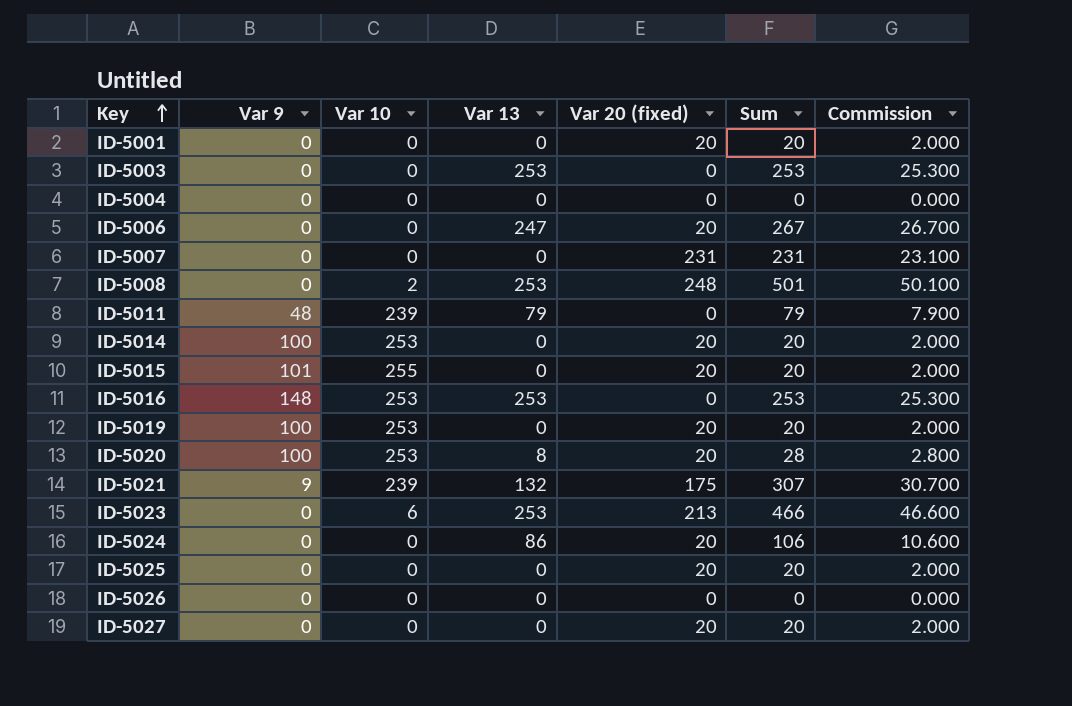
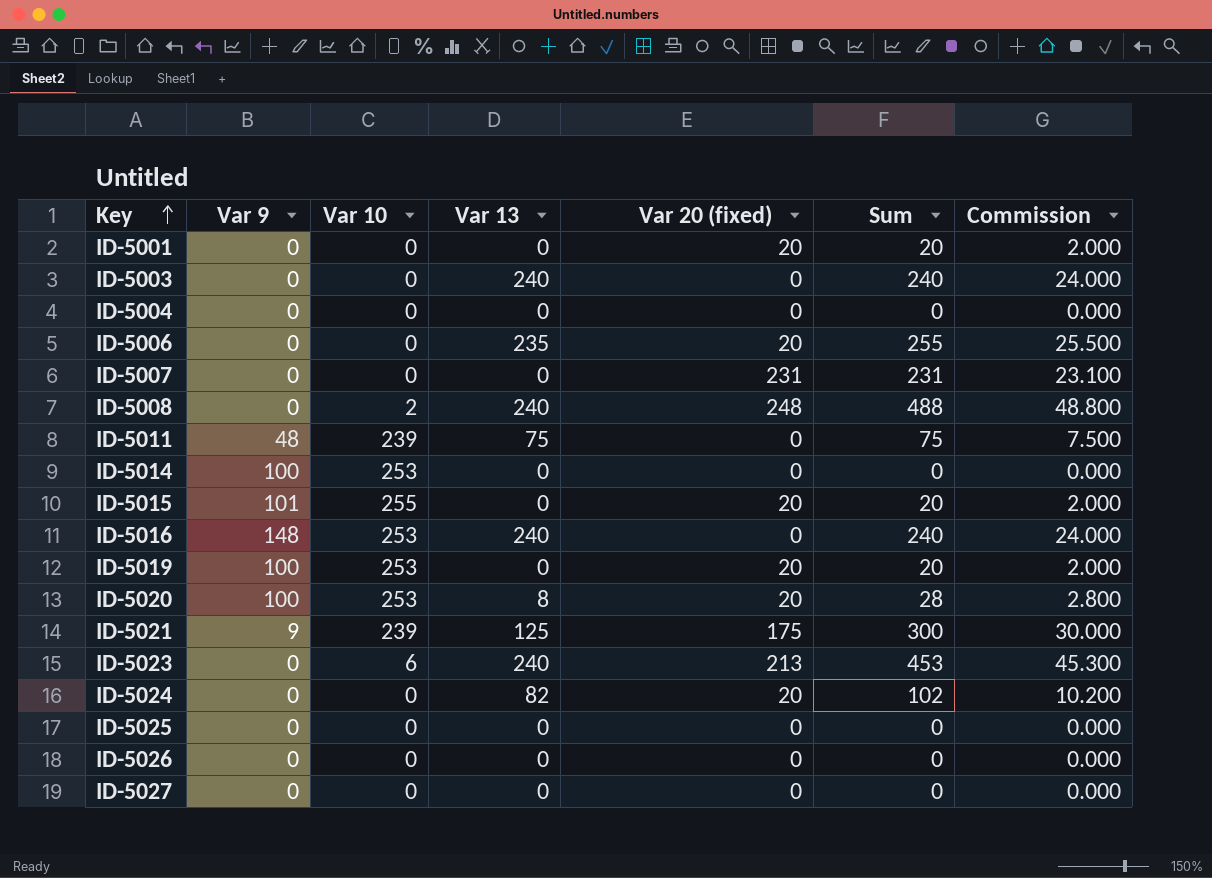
ID-5003 | Var 13: 253 -> 240
ID-5003 | Sum: 253 -> 240
ID-5003 | Commission: 25.300 -> 24.000
ID-5006 | Var 13: 247 -> 235
ID-5006 | Sum: 267 -> 255
ID-5006 | Commission: 26.700 -> 25.500
ID-5008 | Var 13: 253 -> 240
ID-5008 | Sum: 501 -> 488
ID-5008 | Commission: 50.100 -> 48.800
ID-5011 | Var 13: 79 -> 75
ID-5011 | Sum: 79 -> 75
ID-5011 | Commission: 7.900 -> 7.500
ID-5014 | Var 20 (fixed): 20 -> 0
ID-5014 | Sum: 20 -> 0
ID-5014 | Commission: 2.000 -> 0.000
ID-5016 | Var 13: 253 -> 240
ID-5016 | Sum: 253 -> 240
ID-5016 | Commission: 25.300 -> 24.000
ID-5021 | Var 13: 132 -> 125
ID-5021 | Sum: 307 -> 300
ID-5021 | Commission: 30.700 -> 30.000
ID-5023 | Var 13: 253 -> 240
ID-5023 | Sum: 466 -> 453
ID-5023 | Commission: 46.600 -> 45.300
ID-5024 | Var 13: 86 -> 82
ID-5024 | Sum: 106 -> 102
ID-5024 | Commission: 10.600 -> 10.200
ID-5025 | Var 20 (fixed): 20 -> 0
ID-5025 | Sum: 20 -> 0
ID-5025 | Commission: 2.000 -> 0.000
ID-5027 | Var 20 (fixed): 20 -> 0
ID-5027 | Sum: 20 -> 0
ID-5027 | Commission: 2.000 -> 0.000

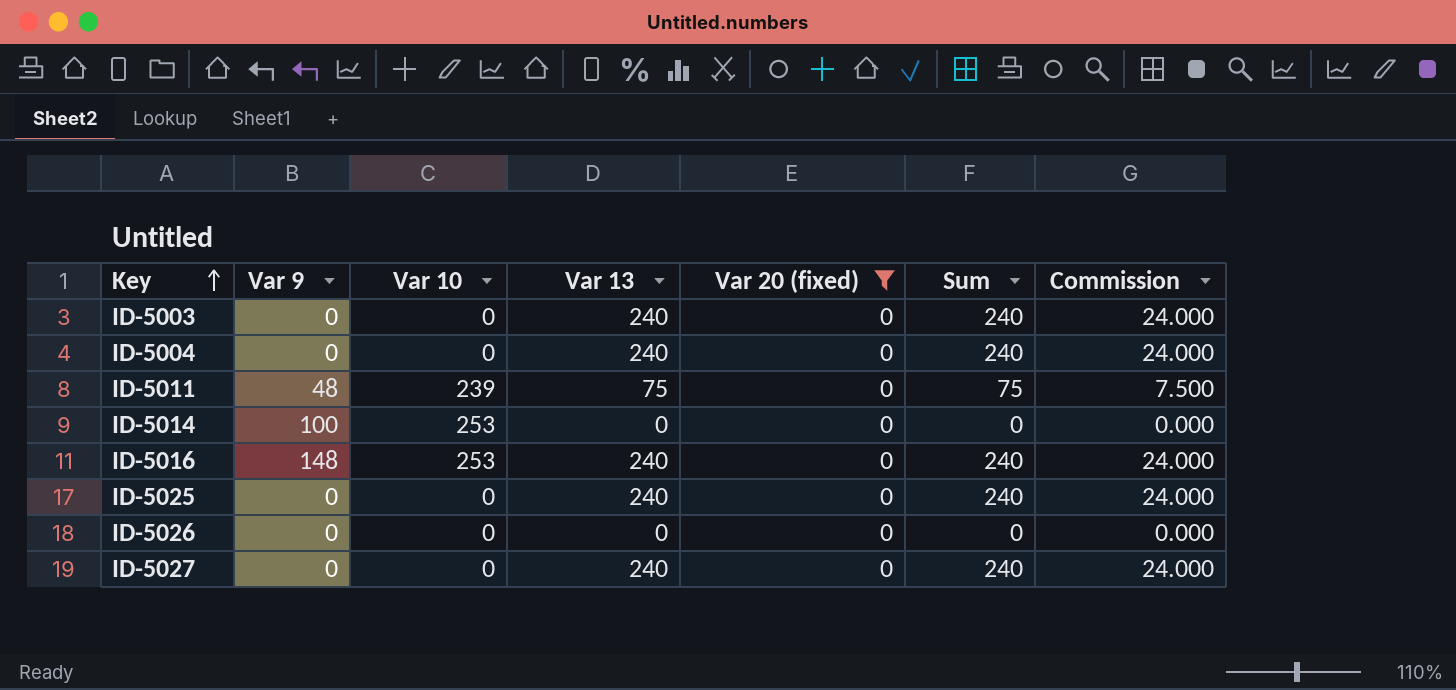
filter: none -> Var 20 (fixed) = 0
ID-5004 | Var 13: 0 -> 240
ID-5004 | Sum: 0 -> 240
ID-5004 | Commission: 0.000 -> 24.000
ID-5025 | Var 13: 0 -> 240
ID-5025 | Sum: 0 -> 240
ID-5025 | Commission: 0.000 -> 24.000
ID-5027 | Var 13: 0 -> 240
ID-5027 | Sum: 0 -> 240
ID-5027 | Commission: 0.000 -> 24.000

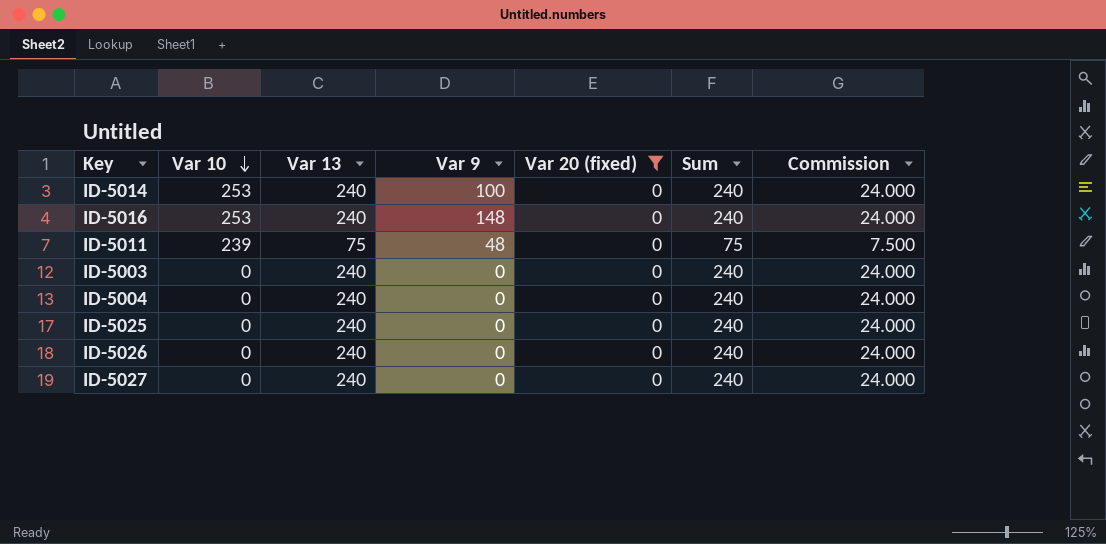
row order: Key ascending -> Var 10 descending
column Var 9 | position: 2 -> 4
ID-5014 | Var 13: 0 -> 240
ID-5014 | Sum: 0 -> 240
ID-5014 | Commission: 0.000 -> 24.000
ID-5026 | Var 13: 0 -> 240
ID-5026 | Sum: 0 -> 240
ID-5026 | Commission: 0.000 -> 24.000

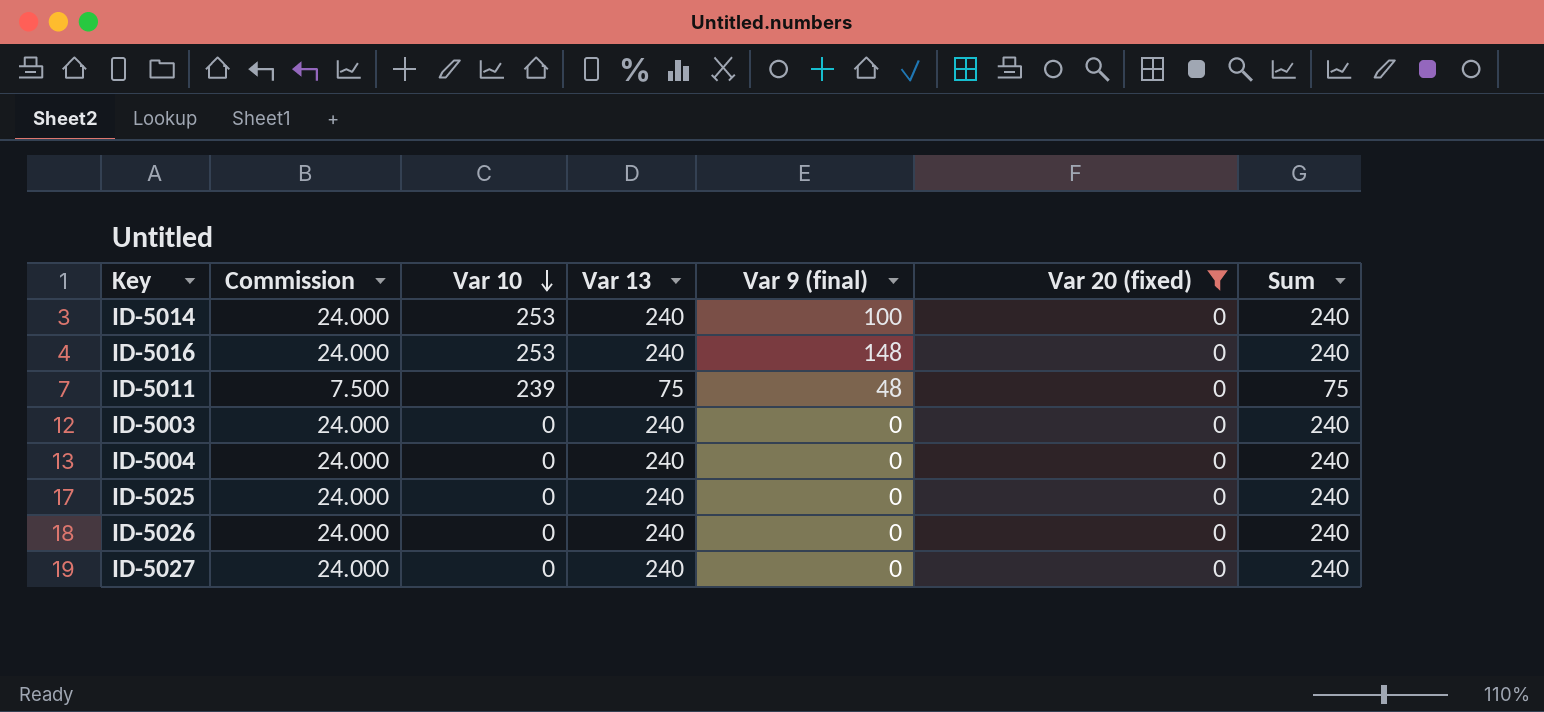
column Commission | position: 7 -> 2
column name: Var 9 -> Var 9 (final)

